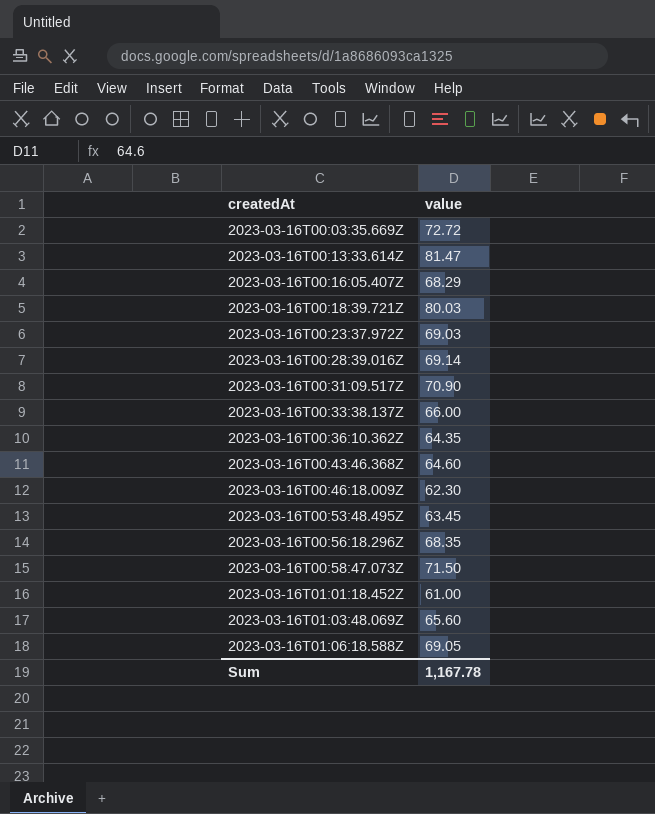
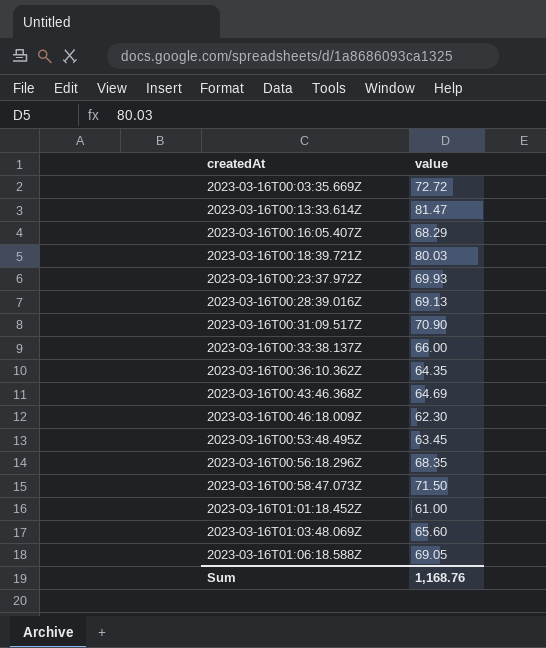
2023-03-16T00:23:37.972Z | value: 69.03 -> 69.93
2023-03-16T00:28:39.016Z | value: 69.14 -> 69.13
2023-03-16T00:43:46.368Z | value: 64.60 -> 64.69
Sum | value: 1,167.78 -> 1,168.76

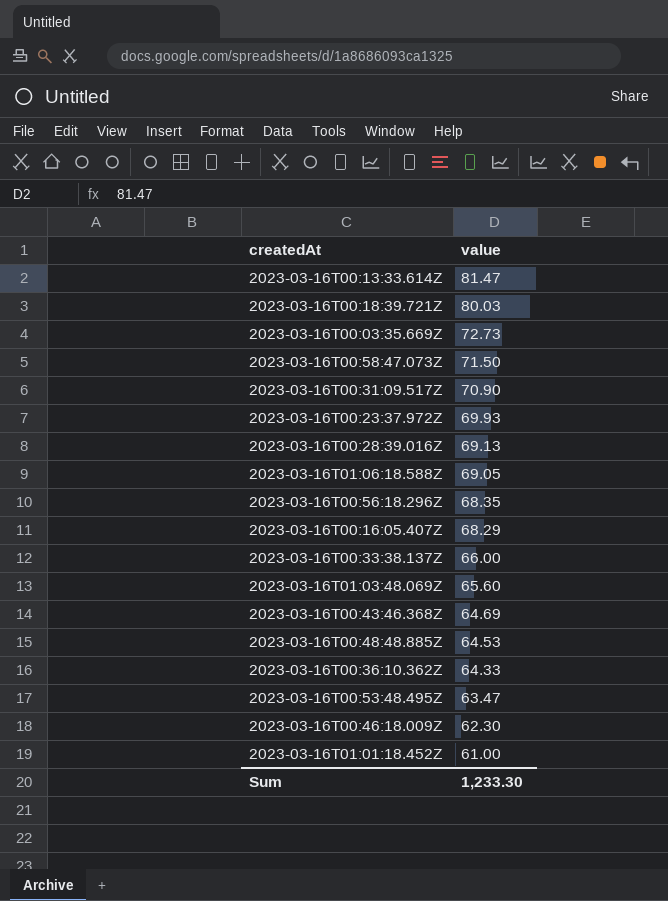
row order: createdAt ascending -> value descending
2023-03-16T00:03:35.669Z | value: 72.72 -> 72.73
row 2023-03-16T00:48:48.885Z: none -> 64.53
2023-03-16T00:36:10.362Z | value: 64.35 -> 64.33
2023-03-16T00:53:48.495Z | value: 63.45 -> 63.47
Sum | value: 1,168.76 -> 1,233.30

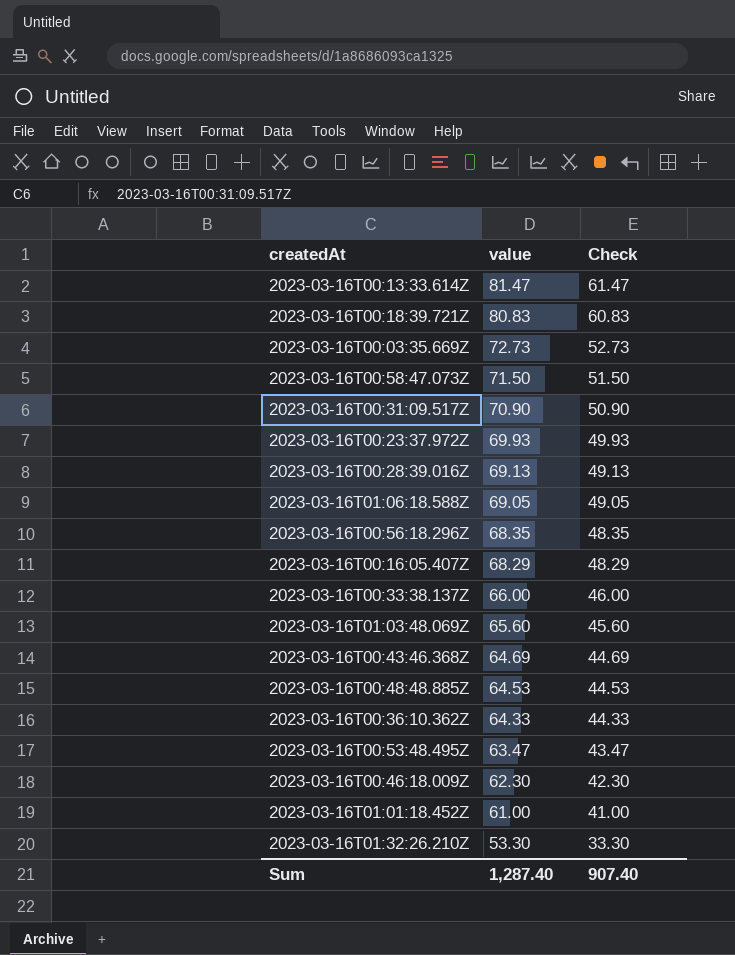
column Check | formula: none -> [value] - 20
2023-03-16T00:18:39.721Z | value: 80.03 -> 80.83
row 2023-03-16T01:32:26.210Z: none -> 53.30 | 33.30
Sum | value: 1,233.30 -> 1,287.40

